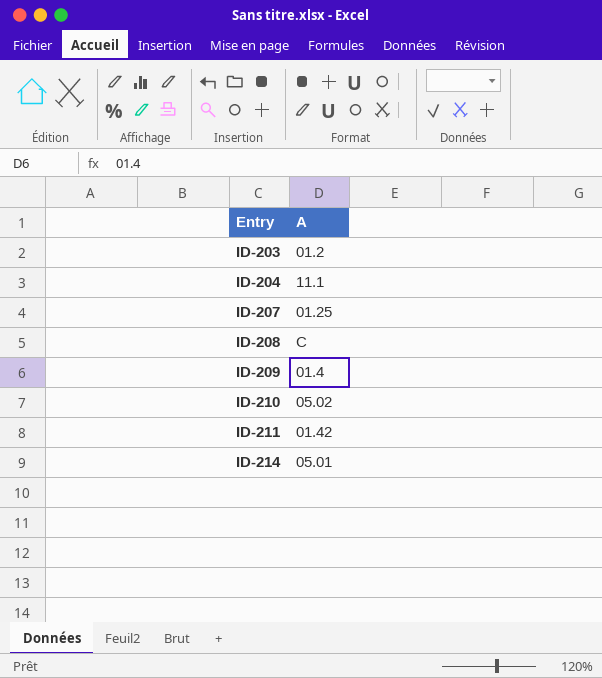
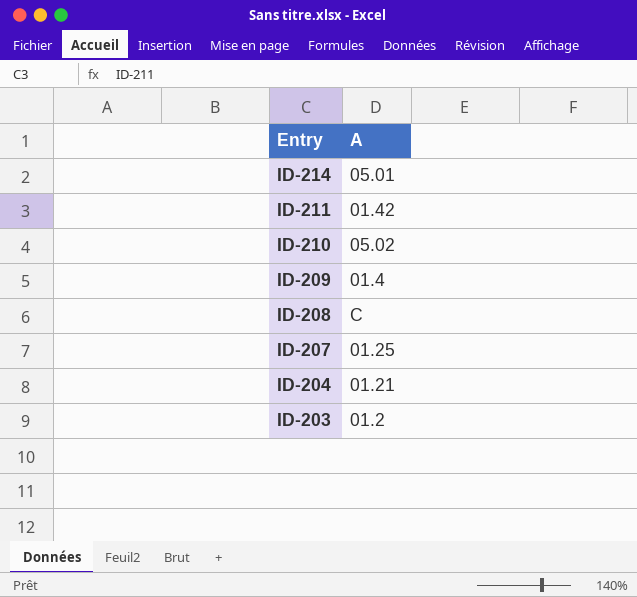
row order: Entry ascending -> Entry descending
ID-204 | A: 11.1 -> 01.21

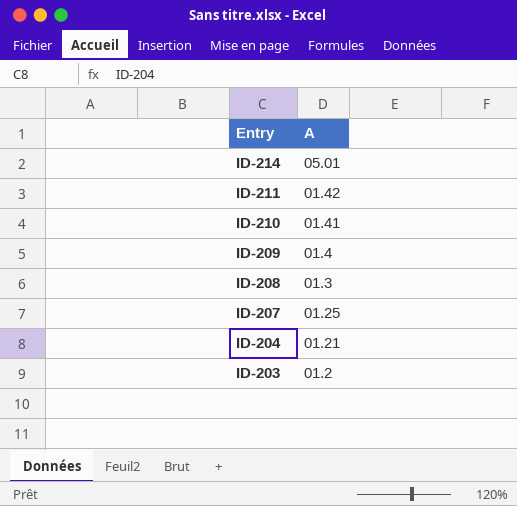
ID-210 | A: 05.02 -> 01.41
ID-208 | A: C -> 01.3

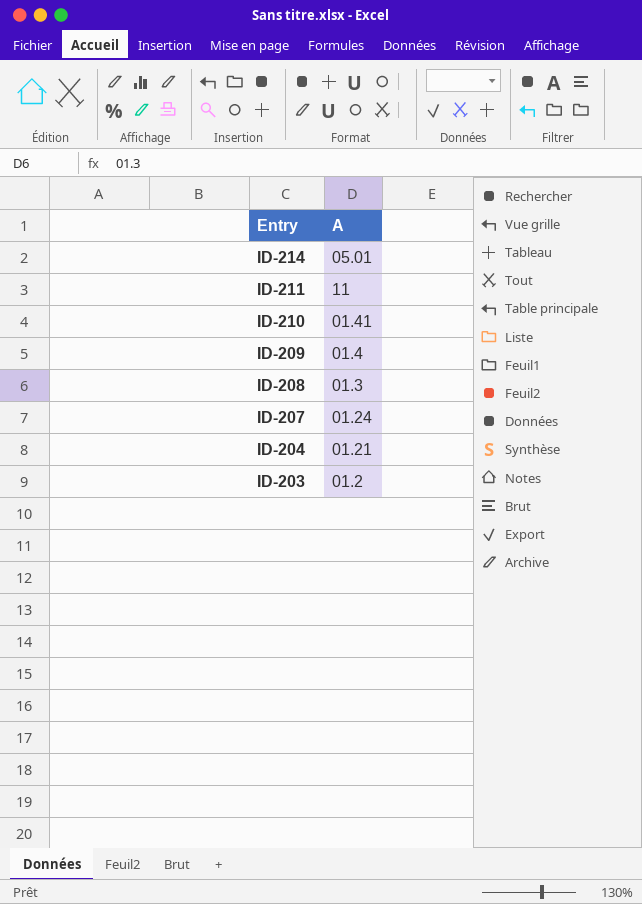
ID-211 | A: 01.42 -> 11
ID-207 | A: 01.25 -> 01.24

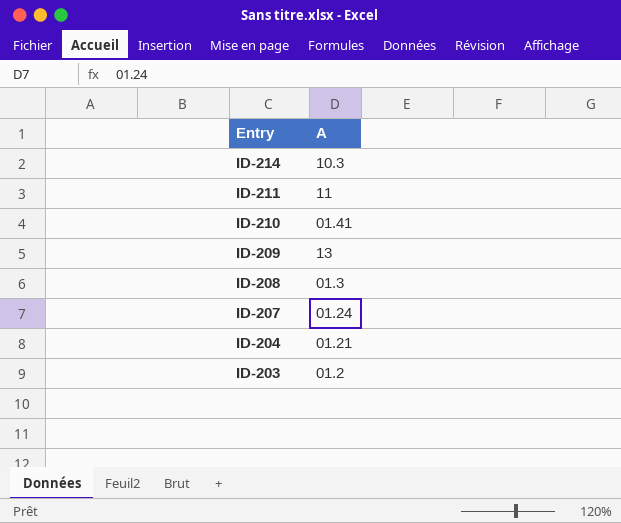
ID-214 | A: 05.01 -> 10.3
ID-209 | A: 01.4 -> 13

